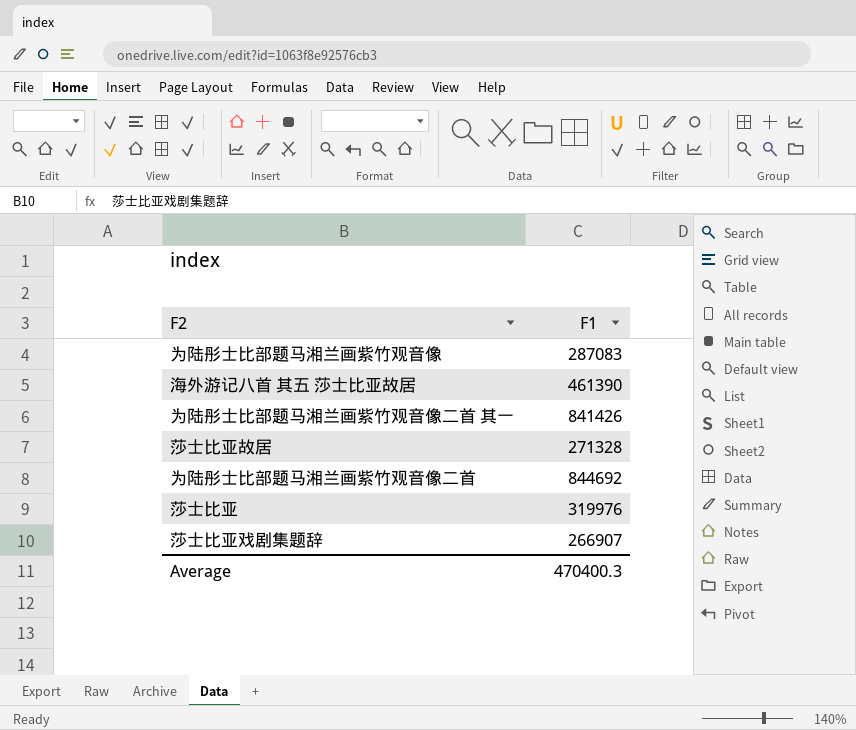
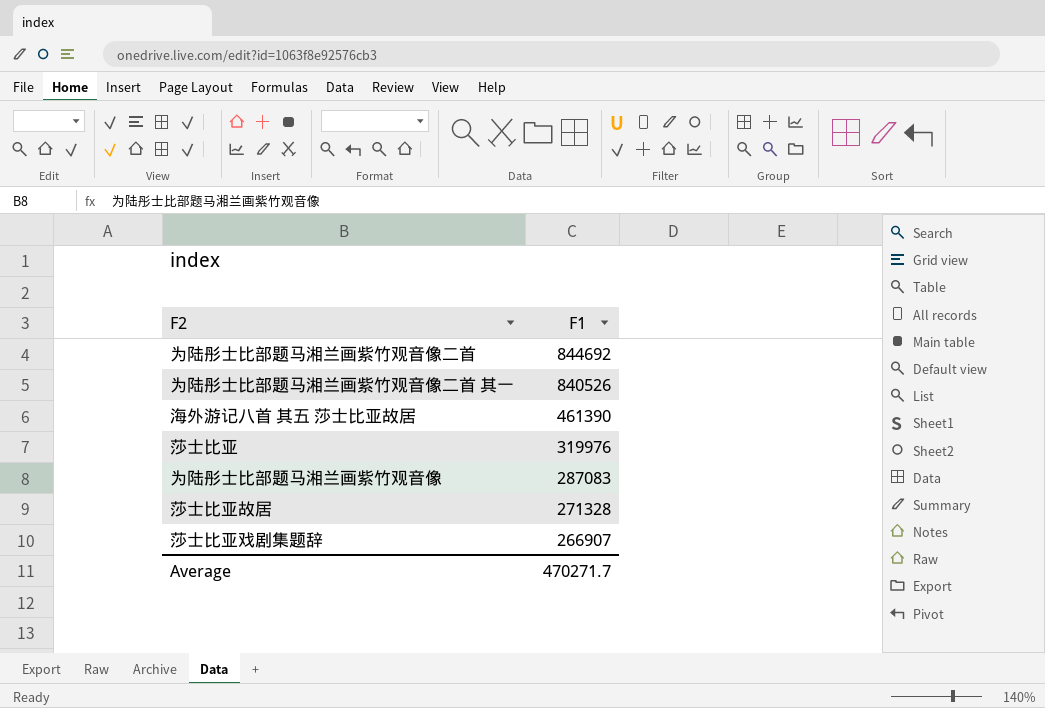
row order: none -> F1 descending
为陆彤士比部题马湘兰画紫竹观音像二首 其一 | F1: 841426 -> 840526
Average | F1: 470400.3 -> 470271.7

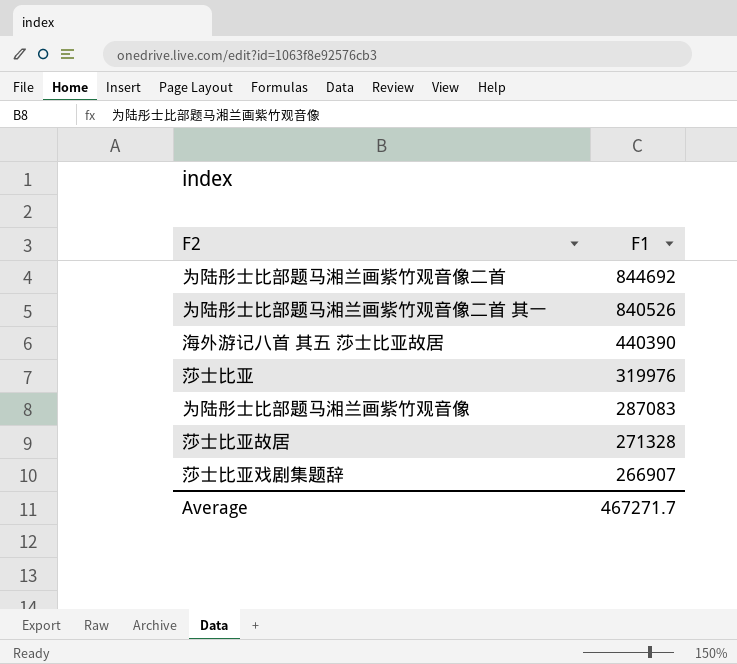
海外游记八首 其五 莎士比亚故居 | F1: 461390 -> 440390
Average | F1: 470271.7 -> 467271.7

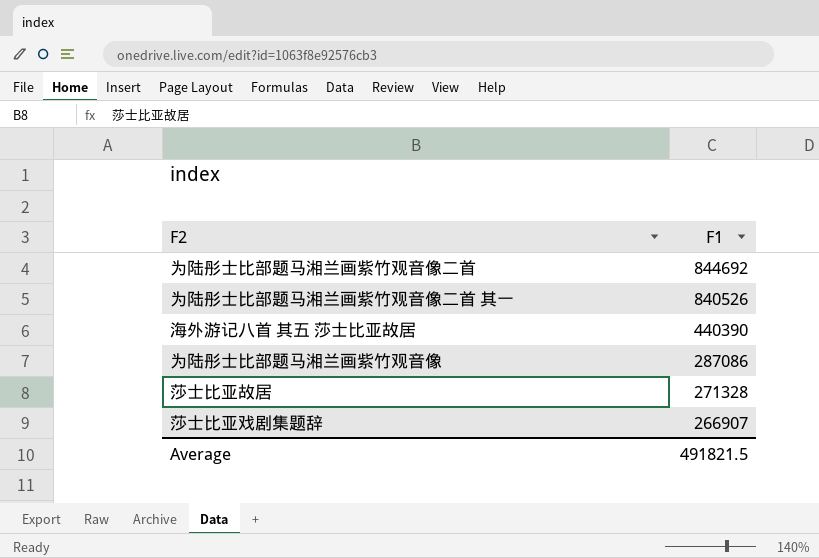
row 莎士比亚: 319976 -> none
为陆彤士比部题马湘兰画紫竹观音像 | F1: 287083 -> 287086
Average | F1: 467271.7 -> 491821.5

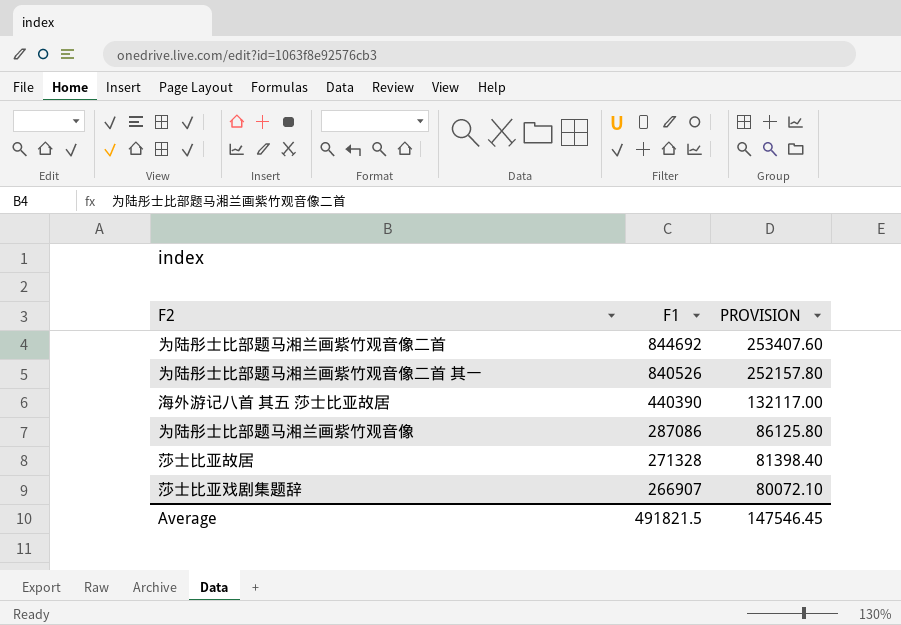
column PROVISION | formula: none -> [F1] * 0.3

